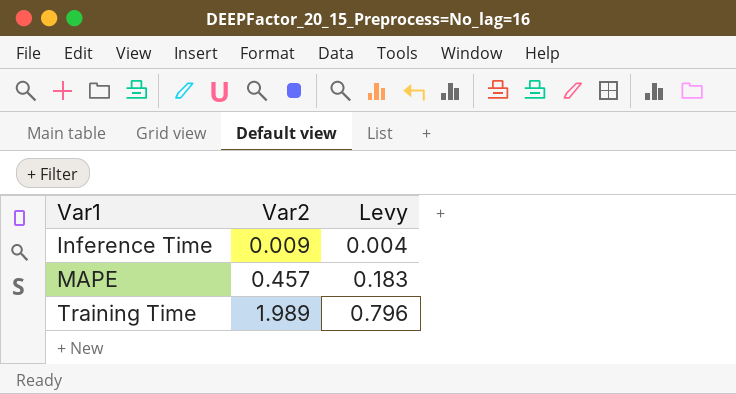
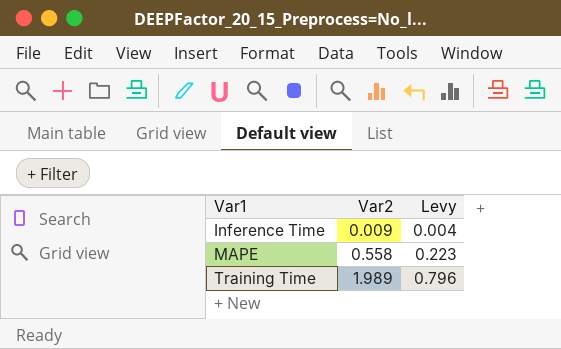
MAPE | Var2: 0.457 -> 0.558
MAPE | Levy: 0.183 -> 0.223

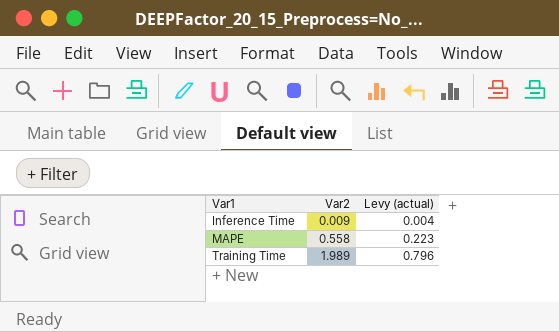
column name: Levy -> Levy (actual)

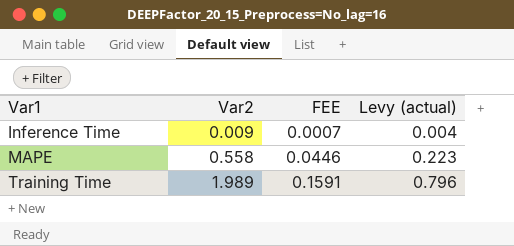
column FEE | formula: none -> [Var2] * 0.08

